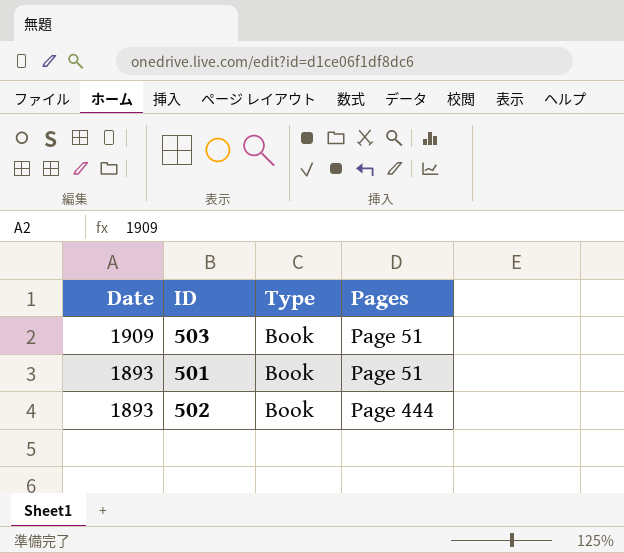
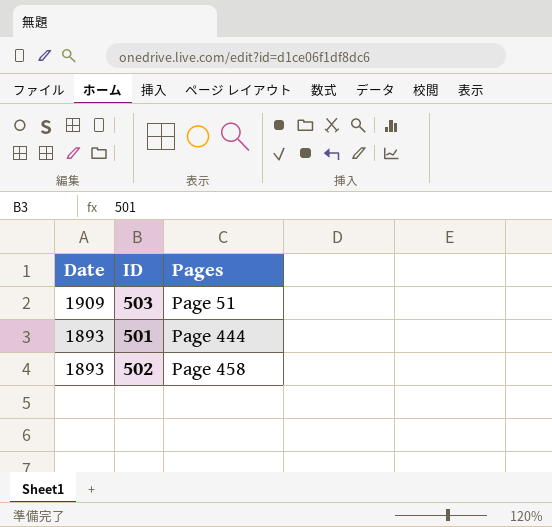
column Type | position: 3 -> none
501 | Pages: Page 51 -> Page 444
502 | Pages: Page 444 -> Page 458

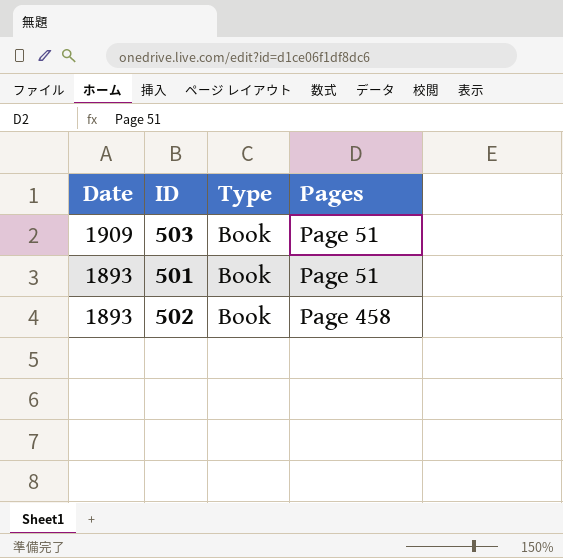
column Type | position: none -> 3
501 | Pages: Page 444 -> Page 51

